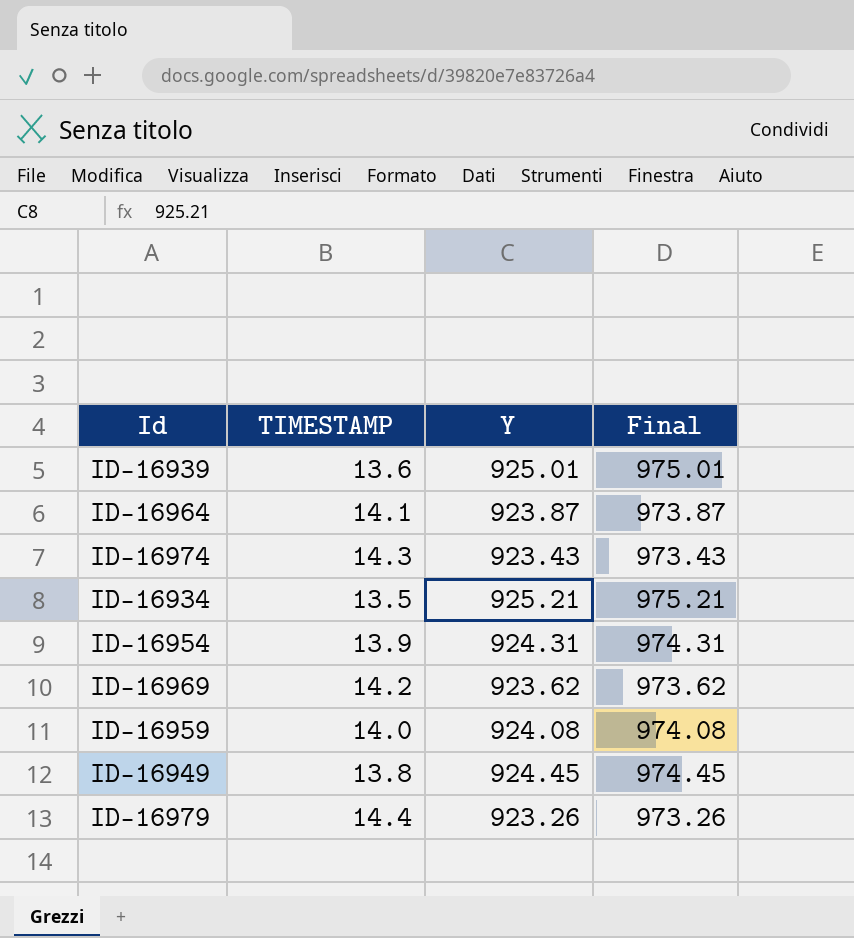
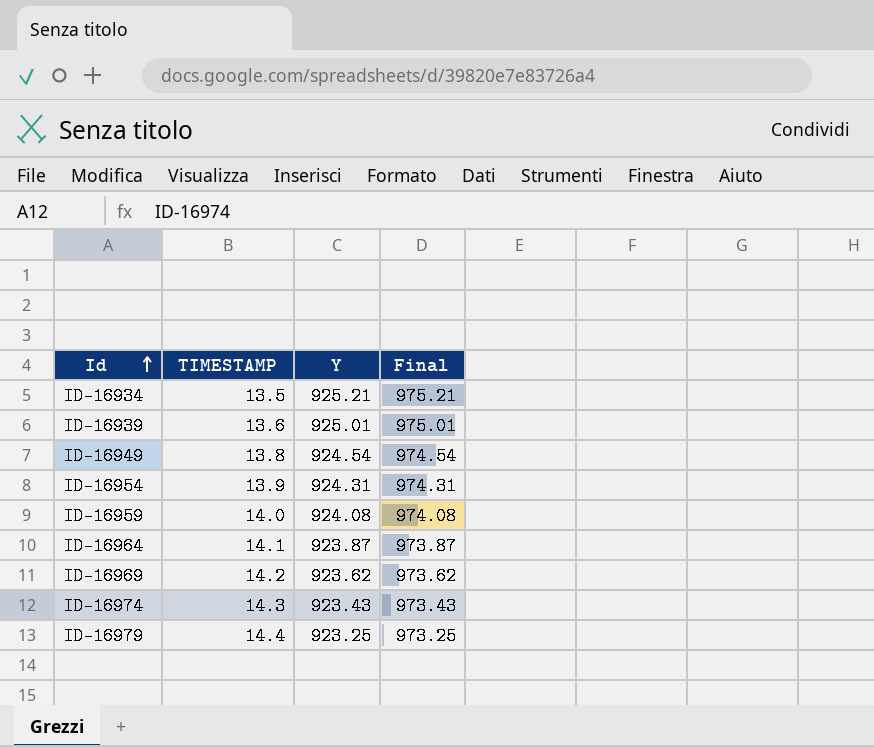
row order: none -> Id ascending
ID-16949 | Y: 924.45 -> 924.54
ID-16949 | Final: 974.45 -> 974.54
ID-16979 | Y: 923.26 -> 923.25
ID-16979 | Final: 973.26 -> 973.25

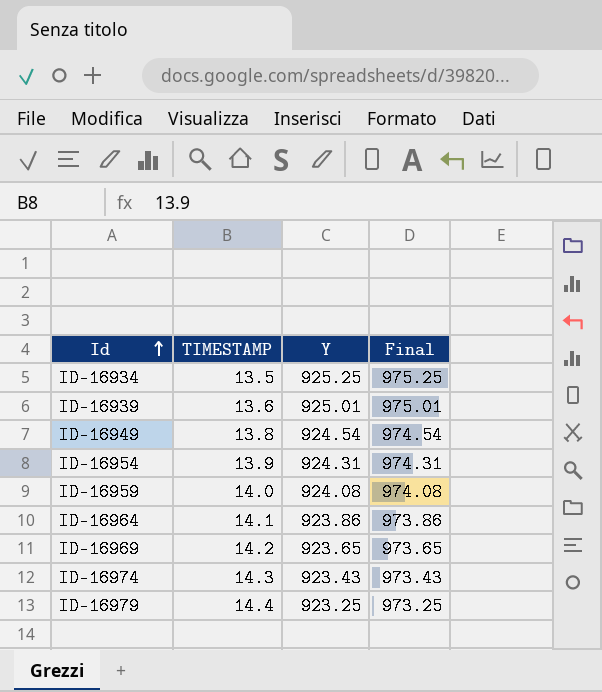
ID-16934 | Y: 925.21 -> 925.25
ID-16934 | Final: 975.21 -> 975.25
ID-16964 | Y: 923.87 -> 923.86
ID-16964 | Final: 973.87 -> 973.86
ID-16969 | Y: 923.62 -> 923.65
ID-16969 | Final: 973.62 -> 973.65

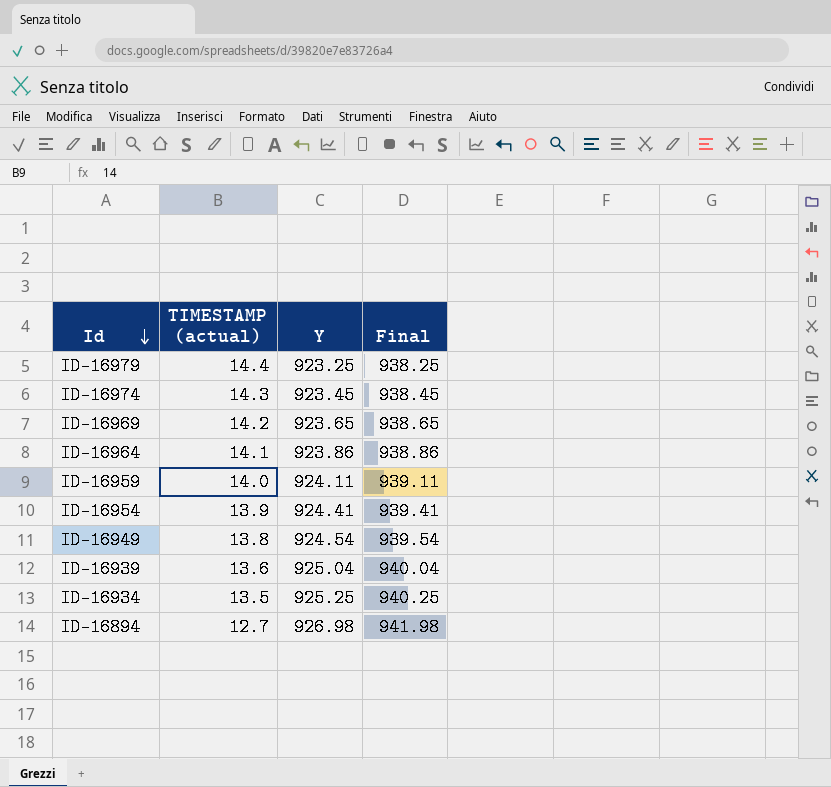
row order: Id ascending -> Id descending
column name: TIMESTAMP -> TIMESTAMP (actual)
column Final | formula: [Y] + 50 -> [Y] + 15
ID-16974 | Y: 923.43 -> 923.45
ID-16959 | Y: 924.08 -> 924.11
ID-16954 | Y: 924.31 -> 924.41
ID-16939 | Y: 925.01 -> 925.04
row ID-16894: none -> 12.7 | 926.98 | 941.98

